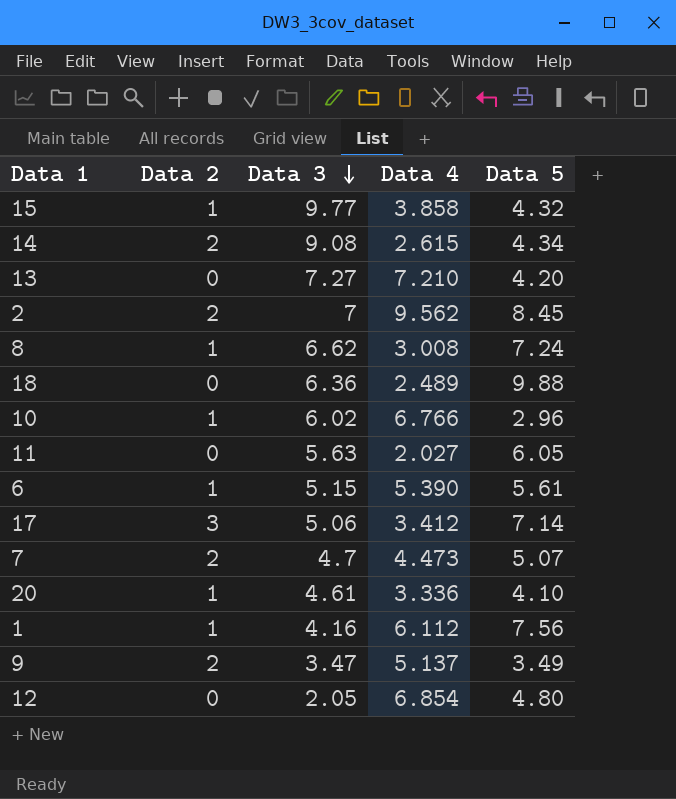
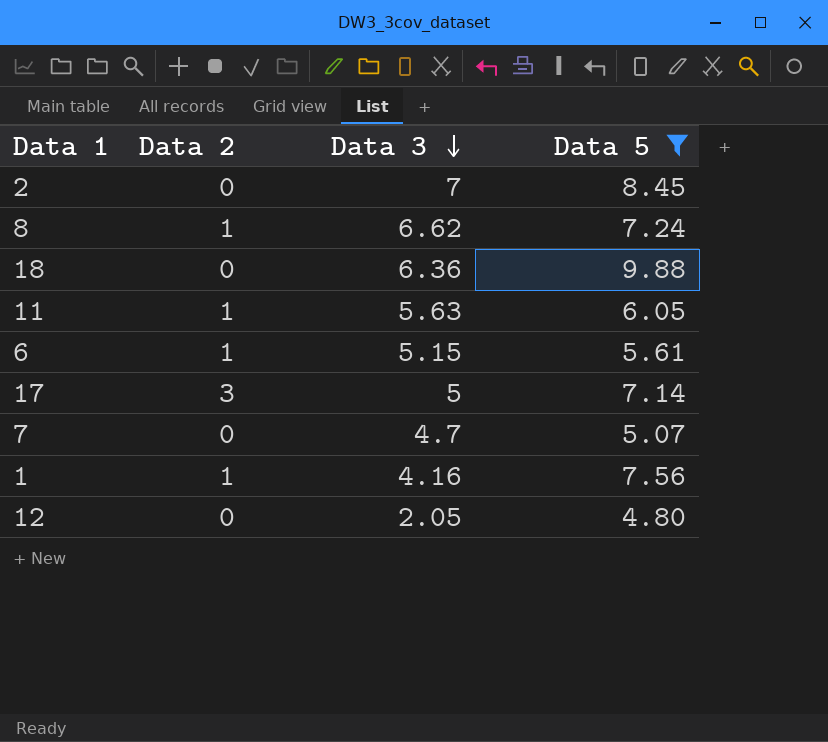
filter: none -> Data 5 >= 4.80
column Data 4 | position: 4 -> none
2 | Data 2: 2 -> 0
11 | Data 2: 0 -> 1
17 | Data 3: 5.06 -> 5
7 | Data 2: 2 -> 0

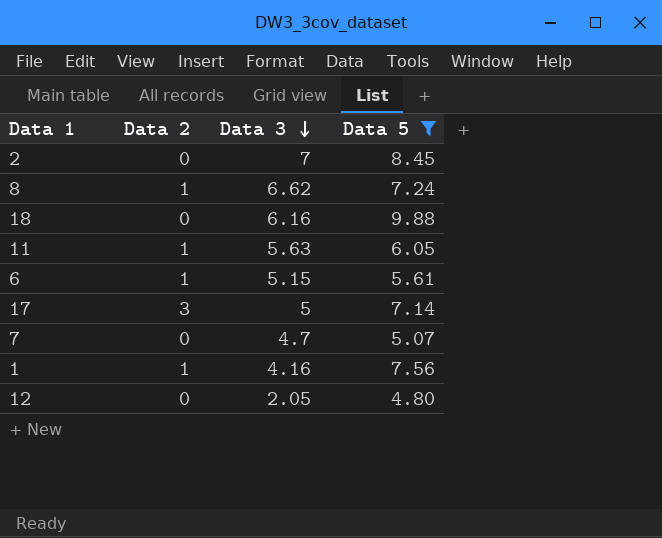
18 | Data 3: 6.36 -> 6.16

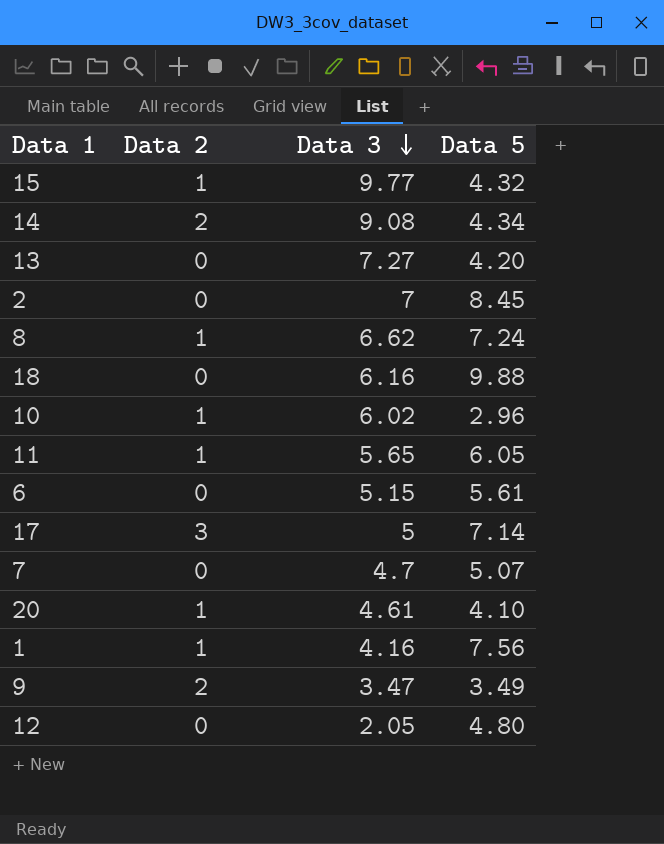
filter: Data 5 >= 4.80 -> none
11 | Data 3: 5.63 -> 5.65
6 | Data 2: 1 -> 0

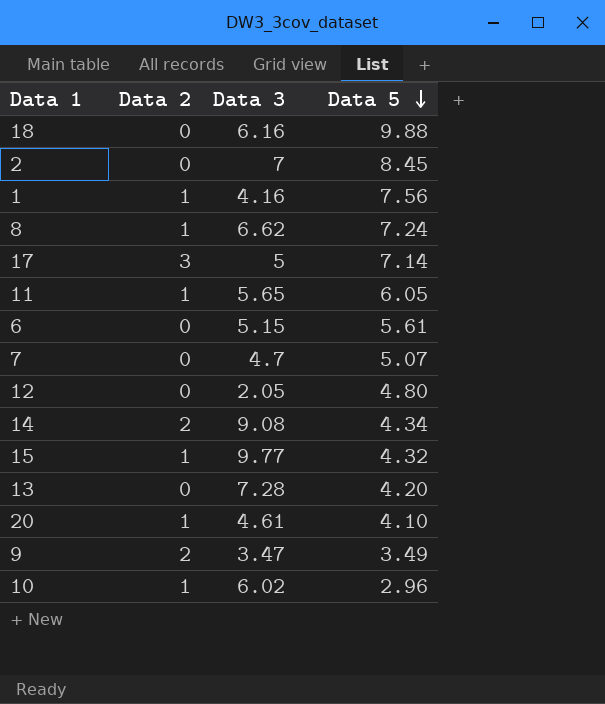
row order: Data 3 descending -> Data 5 descending
13 | Data 3: 7.27 -> 7.28

